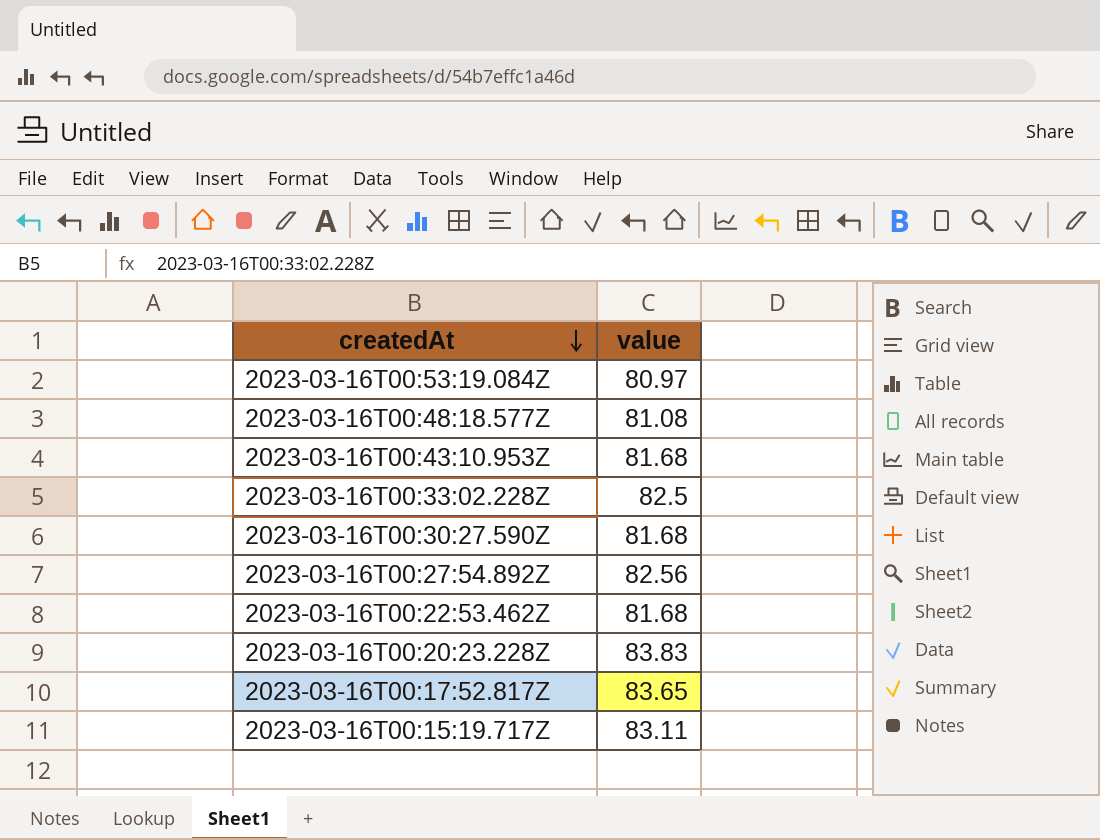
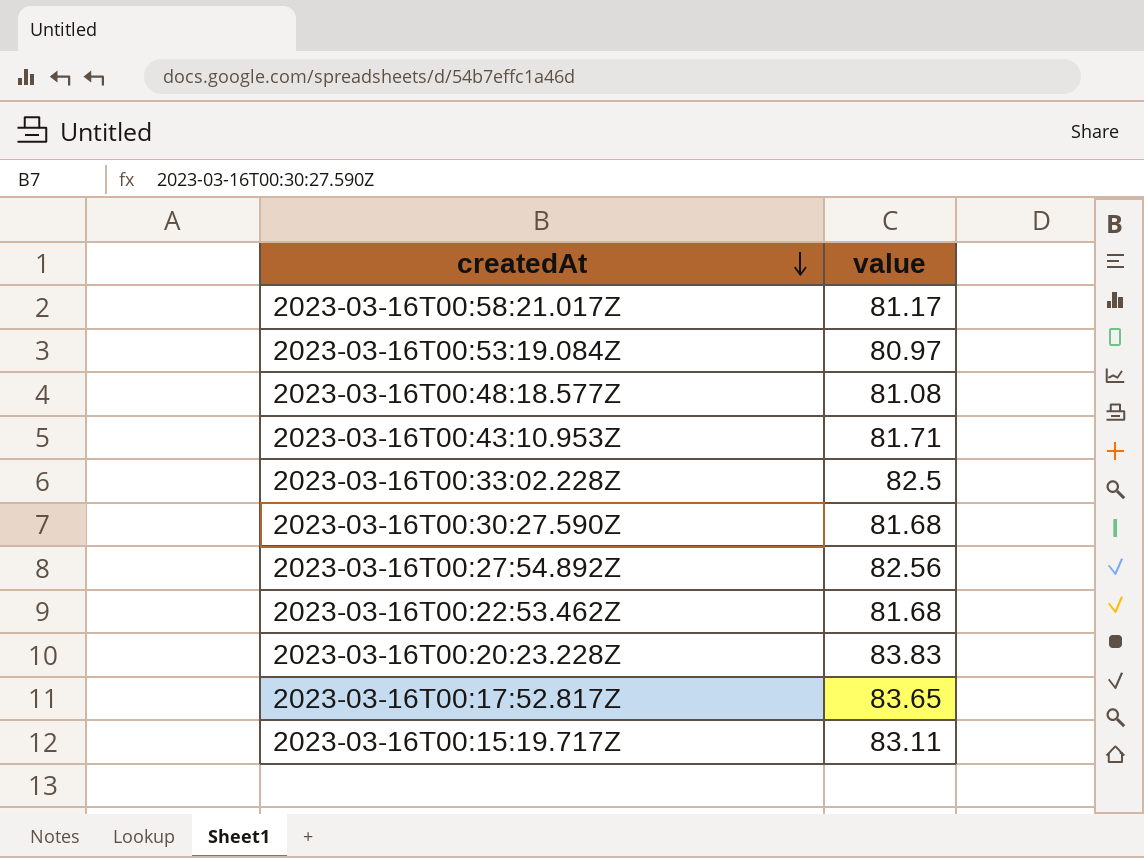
row 2023-03-16T00:58:21.017Z: none -> 81.17
2023-03-16T00:43:10.953Z | value: 81.68 -> 81.71

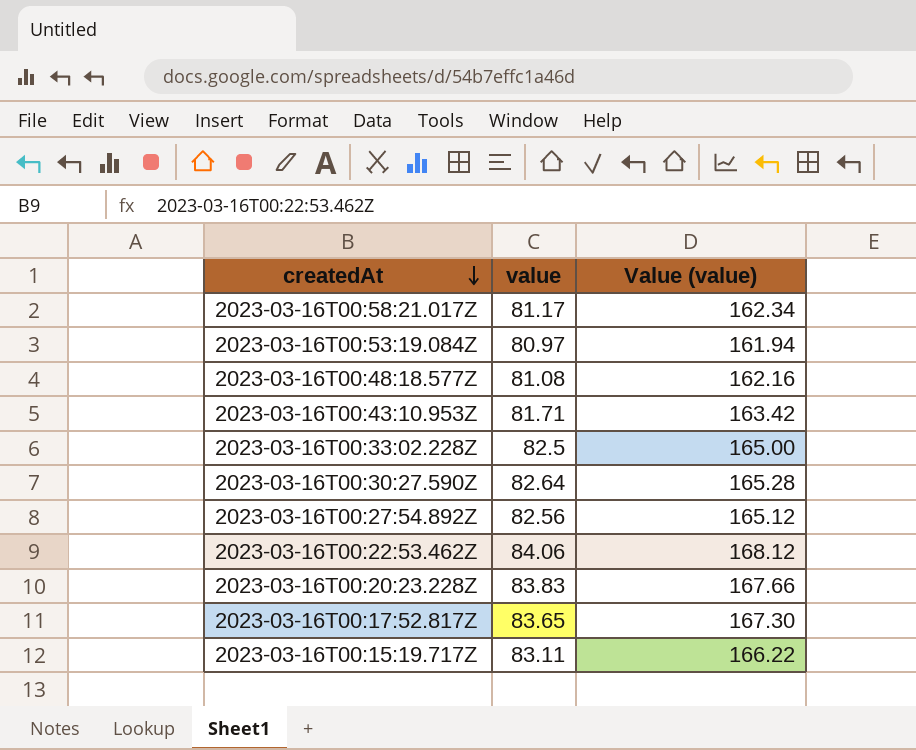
column Value (value) | formula: none -> [value] * 2
2023-03-16T00:30:27.590Z | value: 81.68 -> 82.64
2023-03-16T00:22:53.462Z | value: 81.68 -> 84.06

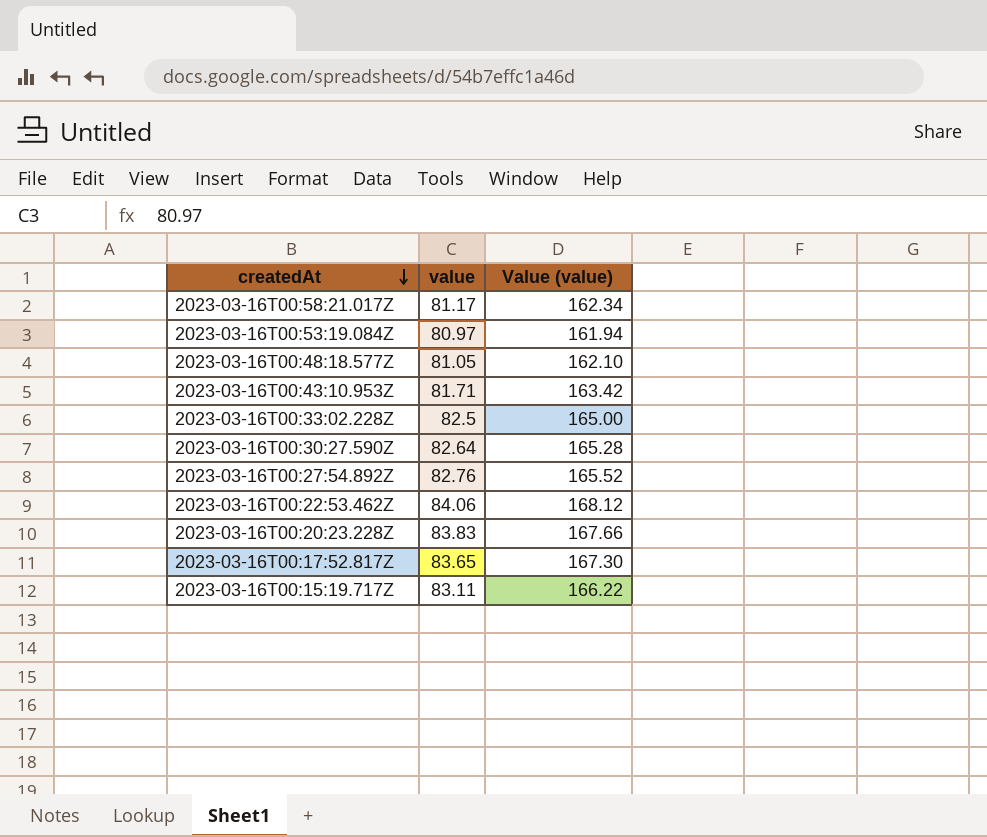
2023-03-16T00:48:18.577Z | value: 81.08 -> 81.05
2023-03-16T00:48:18.577Z | Value (value): 162.16 -> 162.10
2023-03-16T00:27:54.892Z | value: 82.56 -> 82.76
2023-03-16T00:27:54.892Z | Value (value): 165.12 -> 165.52

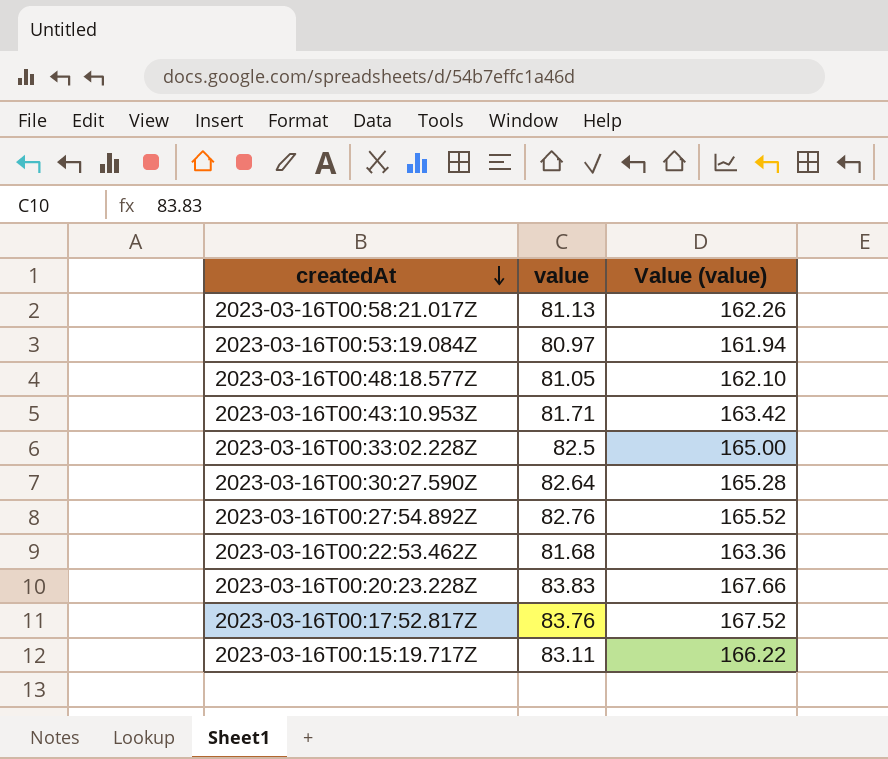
2023-03-16T00:58:21.017Z | value: 81.17 -> 81.13
2023-03-16T00:58:21.017Z | Value (value): 162.34 -> 162.26
2023-03-16T00:22:53.462Z | value: 84.06 -> 81.68
2023-03-16T00:22:53.462Z | Value (value): 168.12 -> 163.36
2023-03-16T00:17:52.817Z | value: 83.65 -> 83.76
2023-03-16T00:17:52.817Z | Value (value): 167.30 -> 167.52

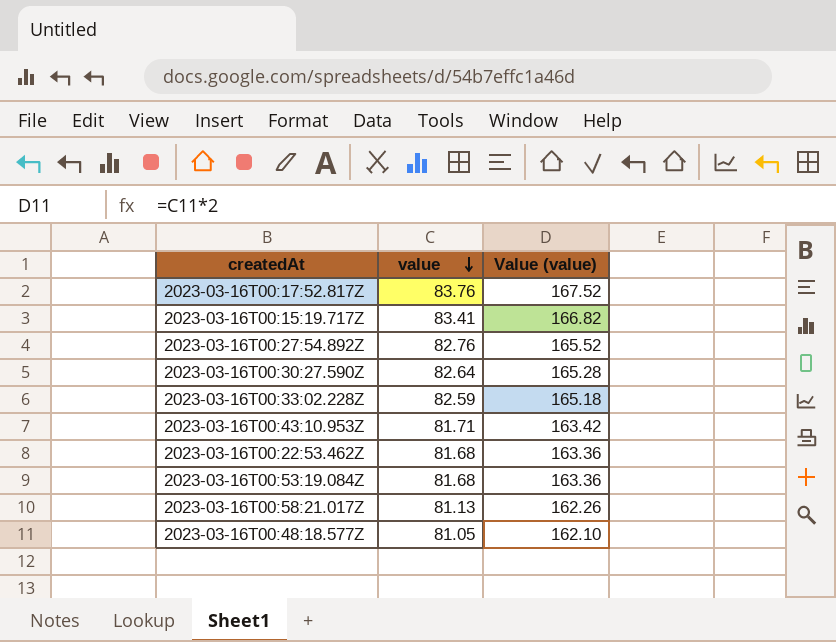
row order: createdAt descending -> value descending
row 2023-03-16T00:20:23.228Z: 83.83 | 167.66 -> none
2023-03-16T00:15:19.717Z | value: 83.11 -> 83.41
2023-03-16T00:15:19.717Z | Value (value): 166.22 -> 166.82
2023-03-16T00:33:02.228Z | value: 82.5 -> 82.59
2023-03-16T00:33:02.228Z | Value (value): 165.00 -> 165.18
2023-03-16T00:53:19.084Z | value: 80.97 -> 81.68
2023-03-16T00:53:19.084Z | Value (value): 161.94 -> 163.36

